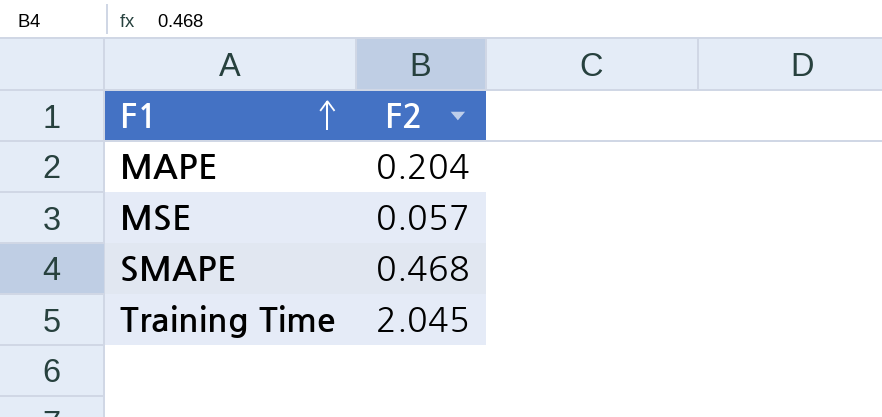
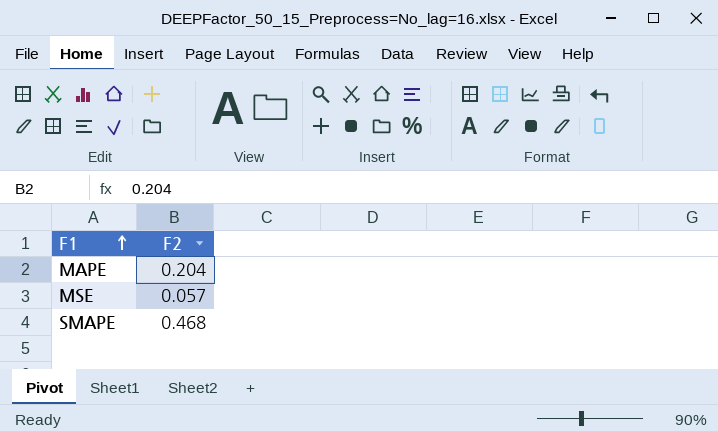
row Training Time: 2.045 -> none

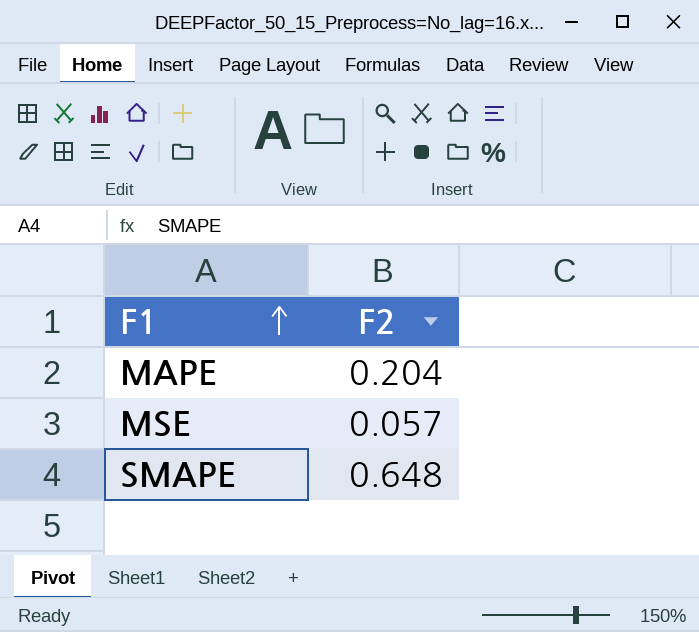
SMAPE | F2: 0.468 -> 0.648

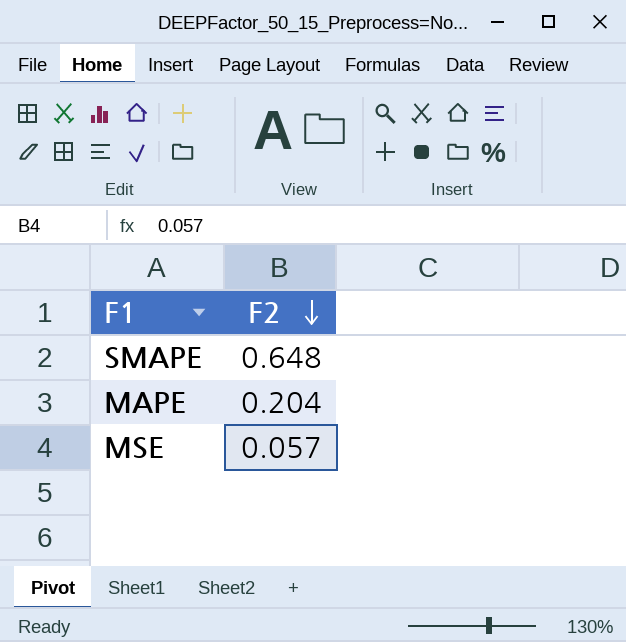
row order: F1 ascending -> F2 descending

